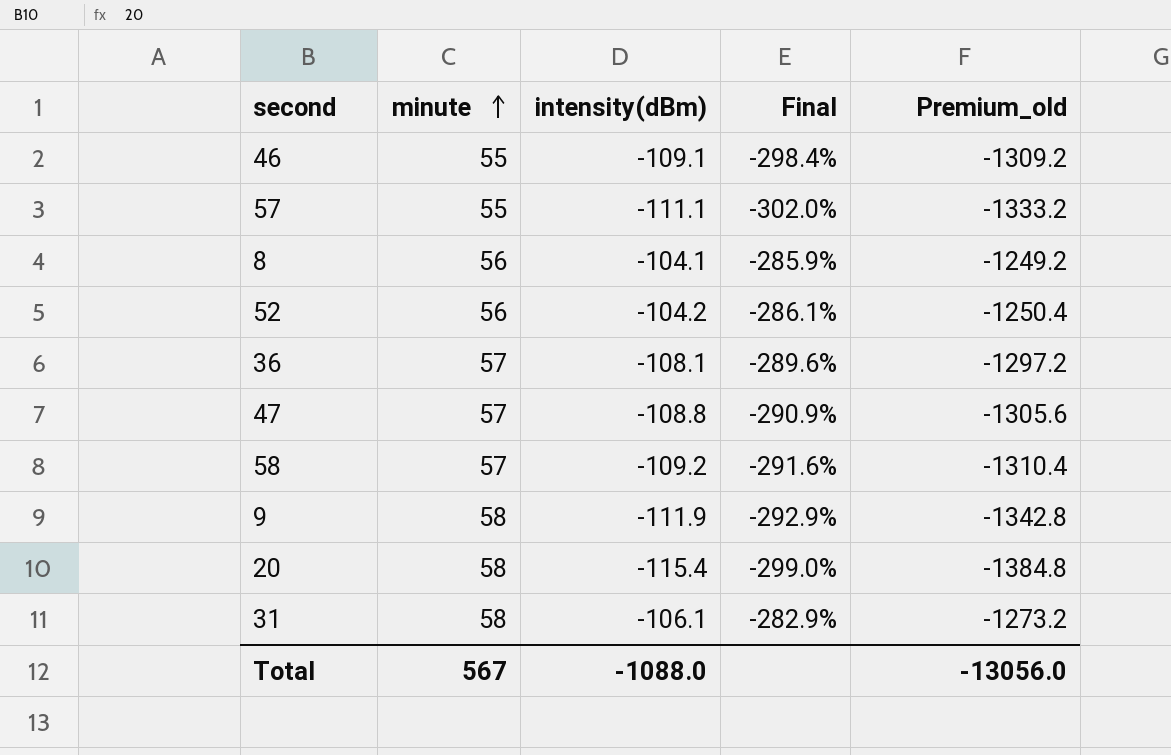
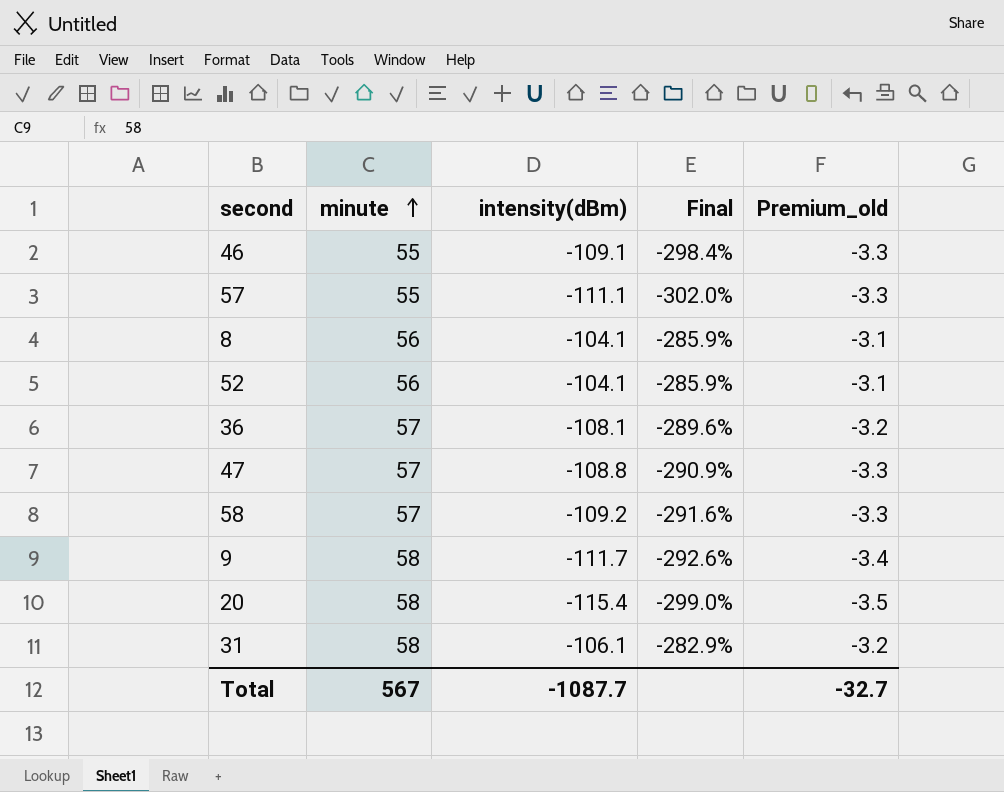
column Premium_old | formula: [intensity(dBm)] * 12 -> [intensity(dBm)] * 0.03
52 | intensity(dBm): -104.2 -> -104.1
52 | Final: -286.1% -> -285.9%
9 | intensity(dBm): -111.9 -> -111.7
9 | Final: -292.9% -> -292.6%
Total | intensity(dBm): -1088.0 -> -1087.7
Total | Premium_old: -13056.0 -> -32.7

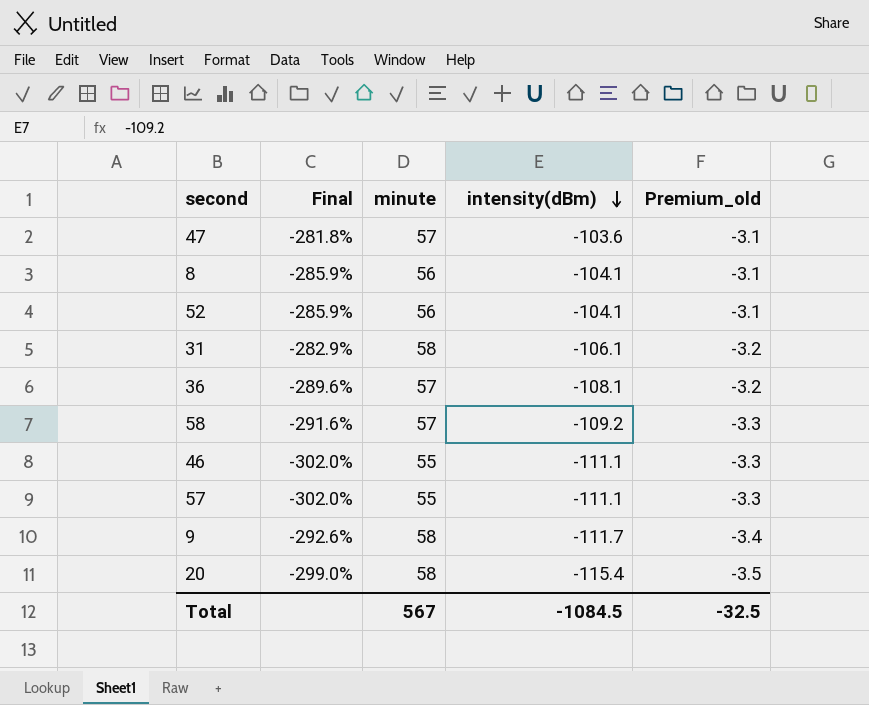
row order: minute ascending -> intensity(dBm) descending
column Final | position: 4 -> 2
47 | Final: -290.9% -> -281.8%
47 | intensity(dBm): -108.8 -> -103.6
47 | Premium_old: -3.3 -> -3.1
46 | Final: -298.4% -> -302.0%
46 | intensity(dBm): -109.1 -> -111.1
Total | intensity(dBm): -1087.7 -> -1084.5
Total | Premium_old: -32.7 -> -32.5

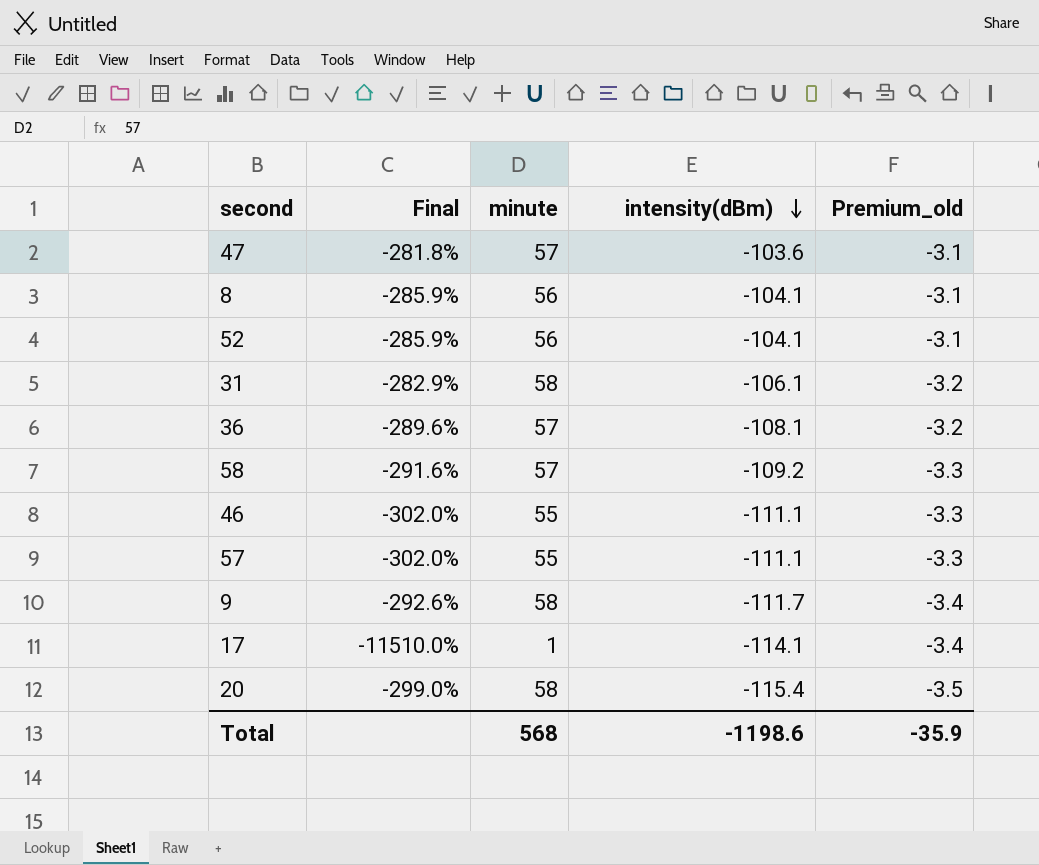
row 17: none -> -11510.0% | 1 | -114.1 | -3.4
Total | minute: 567 -> 568
Total | intensity(dBm): -1084.5 -> -1198.6
Total | Premium_old: -32.5 -> -35.9

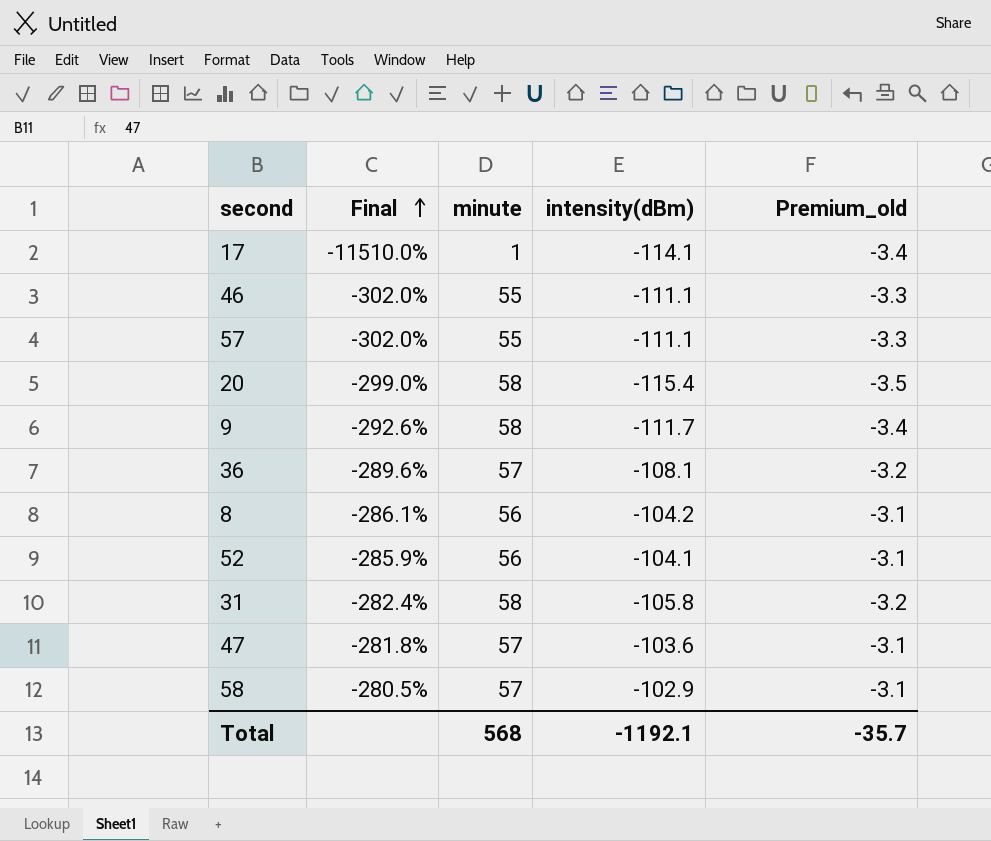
row order: intensity(dBm) descending -> Final ascending
8 | Final: -285.9% -> -286.1%
8 | intensity(dBm): -104.1 -> -104.2
31 | Final: -282.9% -> -282.4%
31 | intensity(dBm): -106.1 -> -105.8
58 | Final: -291.6% -> -280.5%
58 | intensity(dBm): -109.2 -> -102.9
58 | Premium_old: -3.3 -> -3.1
Total | intensity(dBm): -1198.6 -> -1192.1
Total | Premium_old: -35.9 -> -35.7

